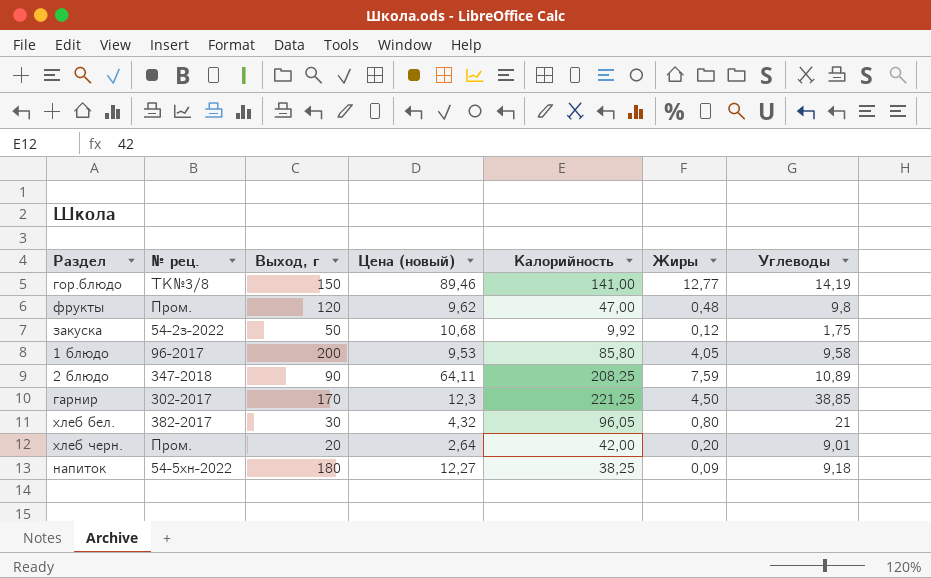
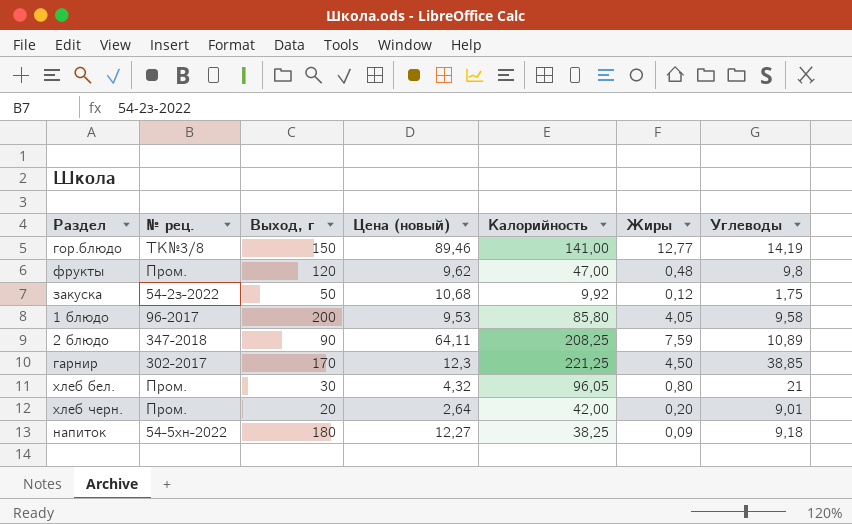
хлеб бел. | № рец.: 382-2017 -> Пром.

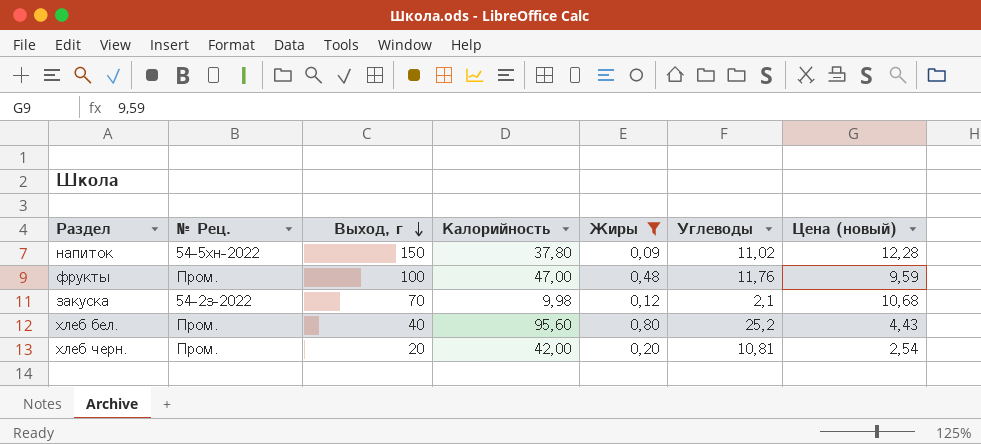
filter: none -> Жиры <= 0,80
row order: none -> Выход, г descending
column name: № рец. -> № Рец.
column Цена (новый) | position: 4 -> 7
напиток | Выход, г: 180 -> 150
напиток | Калорийность: 38,25 -> 37,80
напиток | Углеводы: 9,18 -> 11,02
напиток | Цена (новый): 12,27 -> 12,28
фрукты | Выход, г: 120 -> 100
фрукты | Углеводы: 9,8 -> 11,76
фрукты | Цена (новый): 9,62 -> 9,59
закуска | Выход, г: 50 -> 70
закуска | Калорийность: 9,92 -> 9,98
закуска | Углеводы: 1,75 -> 2,1
хлеб бел. | Выход, г: 30 -> 40
хлеб бел. | Калорийность: 96,05 -> 95,60
хлеб бел. | Углеводы: 21 -> 25,2
хлеб бел. | Цена (новый): 4,32 -> 4,43
хлеб черн. | Углеводы: 9,01 -> 10,81
хлеб черн. | Цена (новый): 2,64 -> 2,54

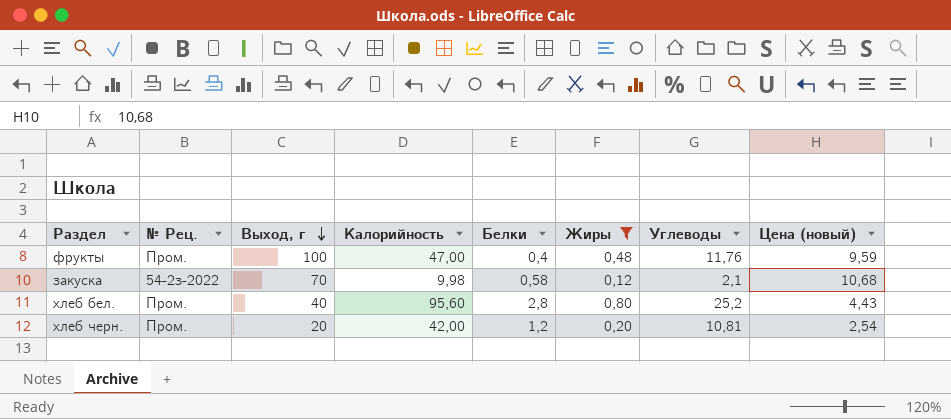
column Белки | position: none -> 5
row напиток: 54-5хн-2022 | 150 | 37,80 | 0,09 | 11,02 | 12,28 -> none

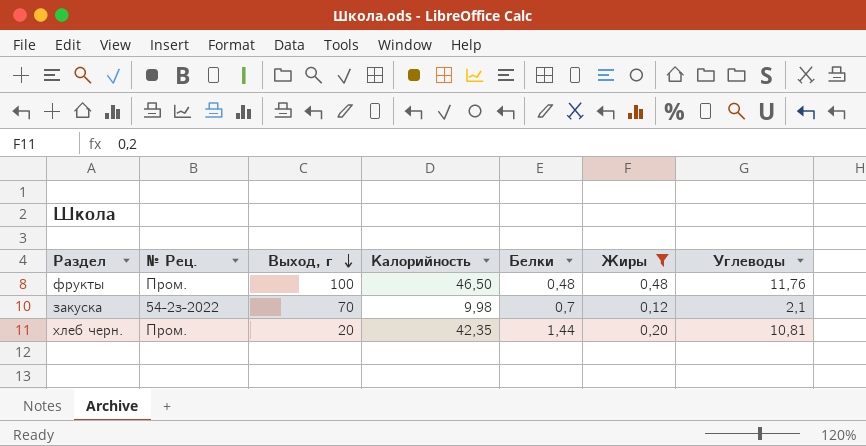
column Цена (новый) | position: 8 -> none
row хлеб бел.: Пром. | 40 | 95,60 | 2,8 | 0,80 | 25,2 | 4,43 -> none
фрукты | Калорийность: 47,00 -> 46,50
фрукты | Белки: 0,4 -> 0,48
закуска | Белки: 0,58 -> 0,7
хлеб черн. | Калорийность: 42,00 -> 42,35
хлеб черн. | Белки: 1,2 -> 1,44

